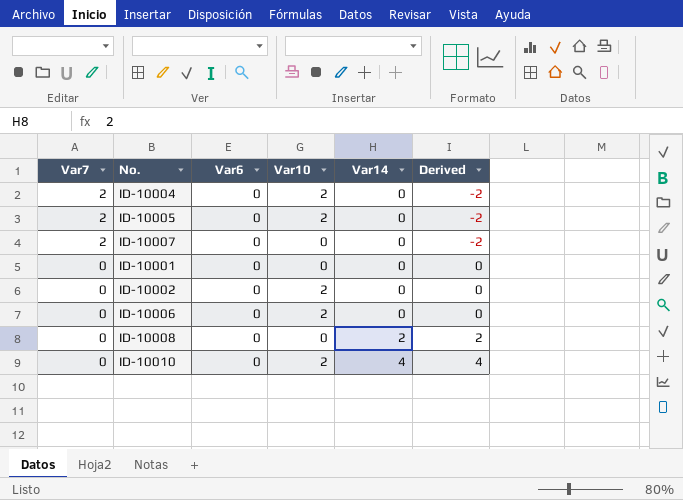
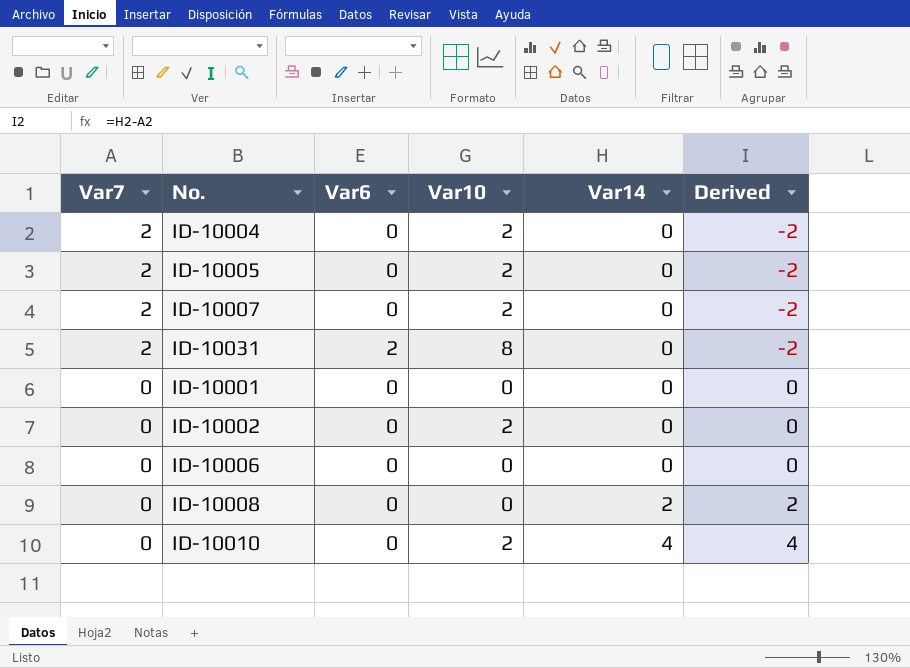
ID-10007 | Var10: 0 -> 2
row ID-10031: none -> 2 | 2 | 8 | 0 | -2
ID-10006 | Var10: 2 -> 0

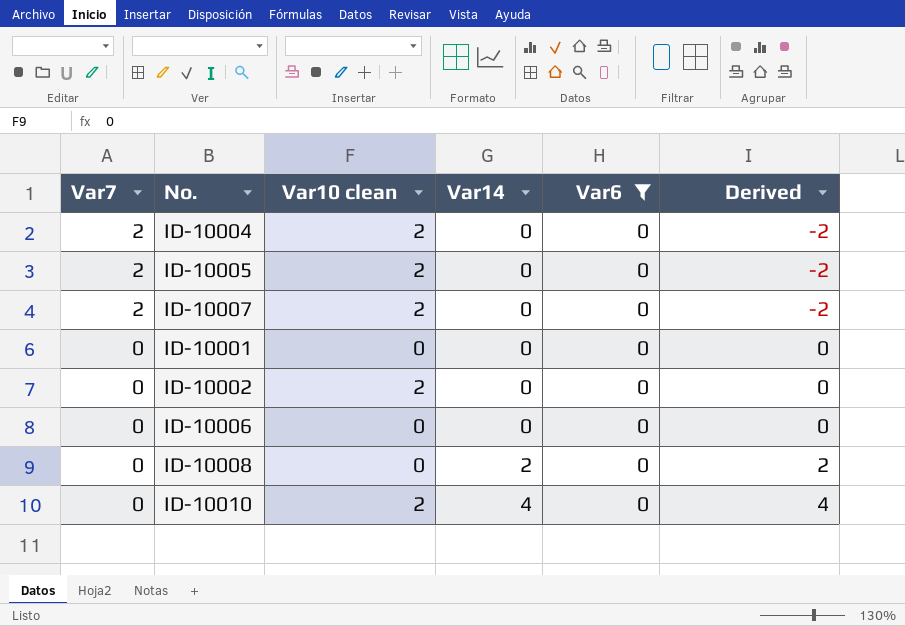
filter: none -> Var6 = 0
column name: Var10 -> Var10 clean
column Var6 | position: 3 -> 5

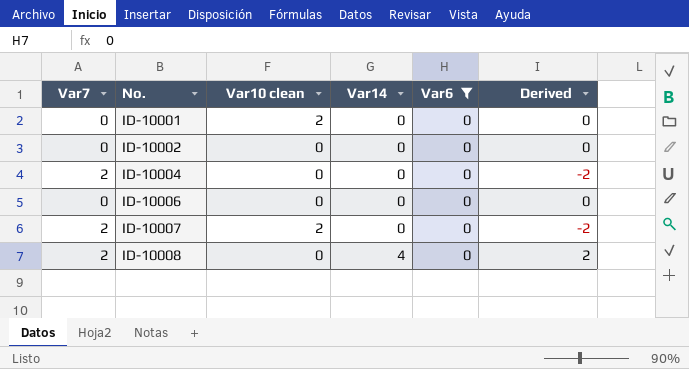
row order: Var7 descending -> No. ascending
row ID-10005: 2 | 2 | 0 | 0 | -2 -> none
row ID-10010: 0 | 2 | 4 | 0 | 4 -> none
ID-10001 | Var10 clean: 0 -> 2
ID-10002 | Var10 clean: 2 -> 0
ID-10004 | Var10 clean: 2 -> 0
ID-10008 | Var7: 0 -> 2
ID-10008 | Var14: 2 -> 4

